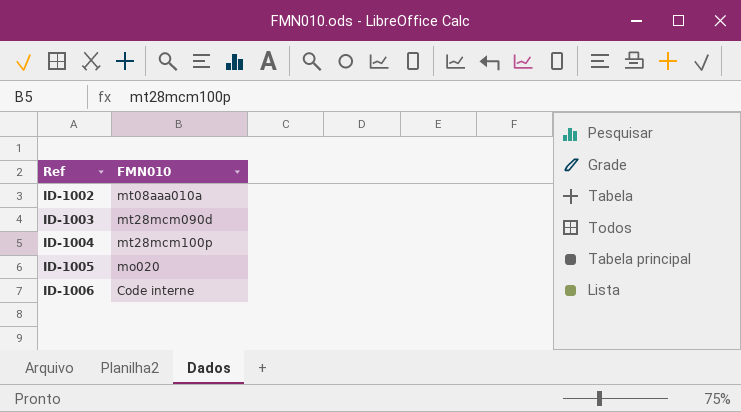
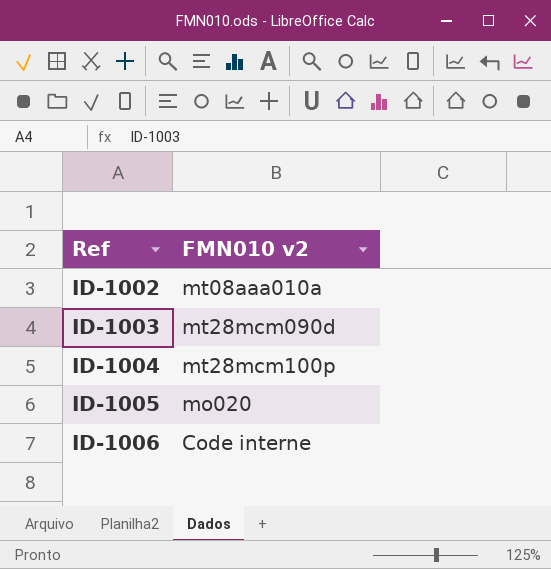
column name: FMN010 -> FMN010 v2

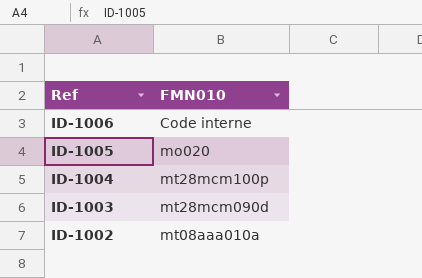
row order: Ref ascending -> Ref descending
column name: FMN010 v2 -> FMN010

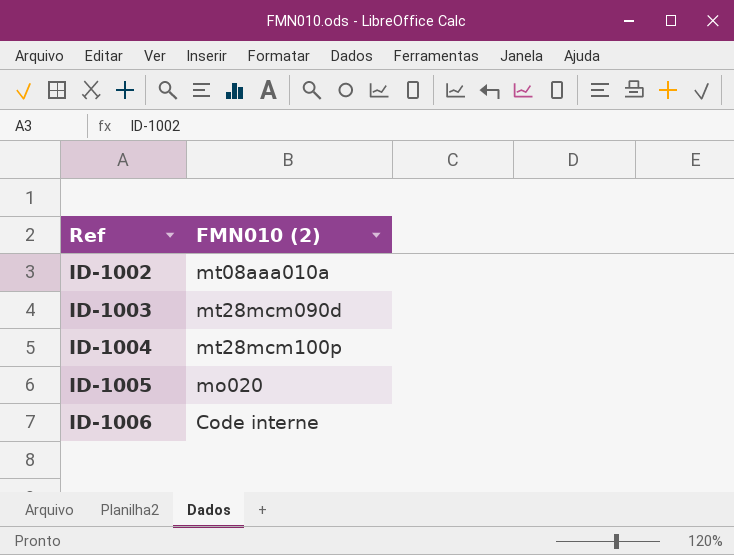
row order: Ref descending -> Ref ascending
column name: FMN010 -> FMN010 (2)

